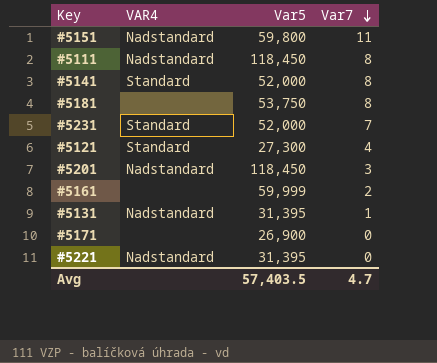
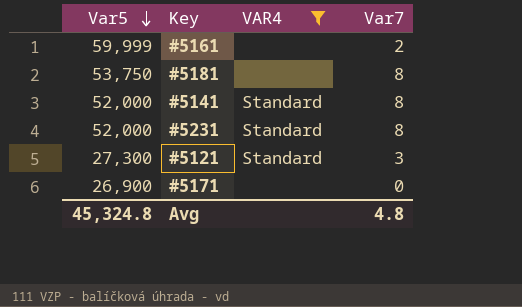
filter: none -> VAR4 != Nadstandard
row order: Var7 descending -> Var5 descending
column Var5 | position: 3 -> 1
#5231 | Var7: 7 -> 8
#5121 | Var7: 4 -> 3
Avg | Var5: 57,403.5 -> 45,324.8
Avg | Var7: 4.7 -> 4.8

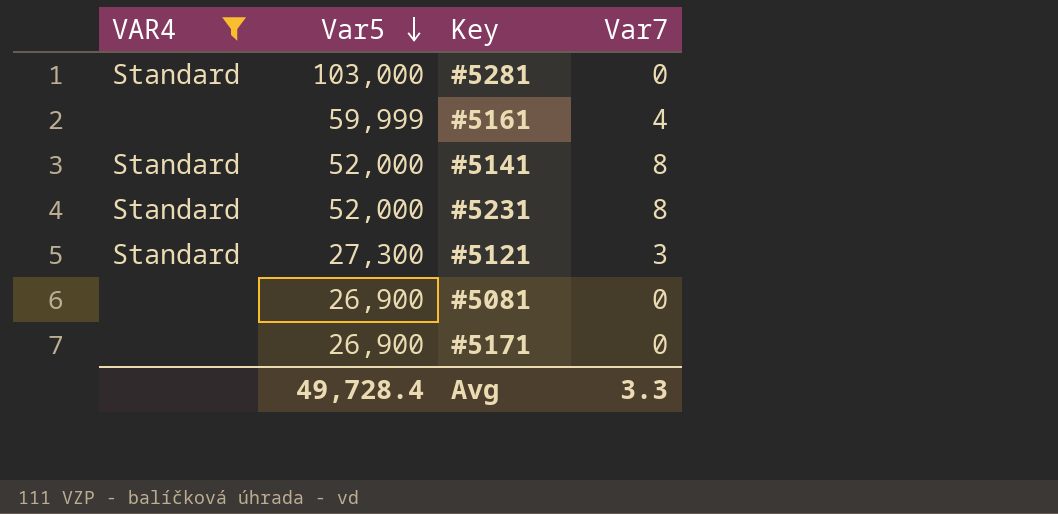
column VAR4 | position: 3 -> 1
row #5181: 53,750 | none | 8 -> none
row #5281: none -> Standard | 103,000 | 0
#5161 | Var7: 2 -> 4
row #5081: none -> none | 26,900 | 0
Avg | Var5: 45,324.8 -> 49,728.4
Avg | Var7: 4.8 -> 3.3

